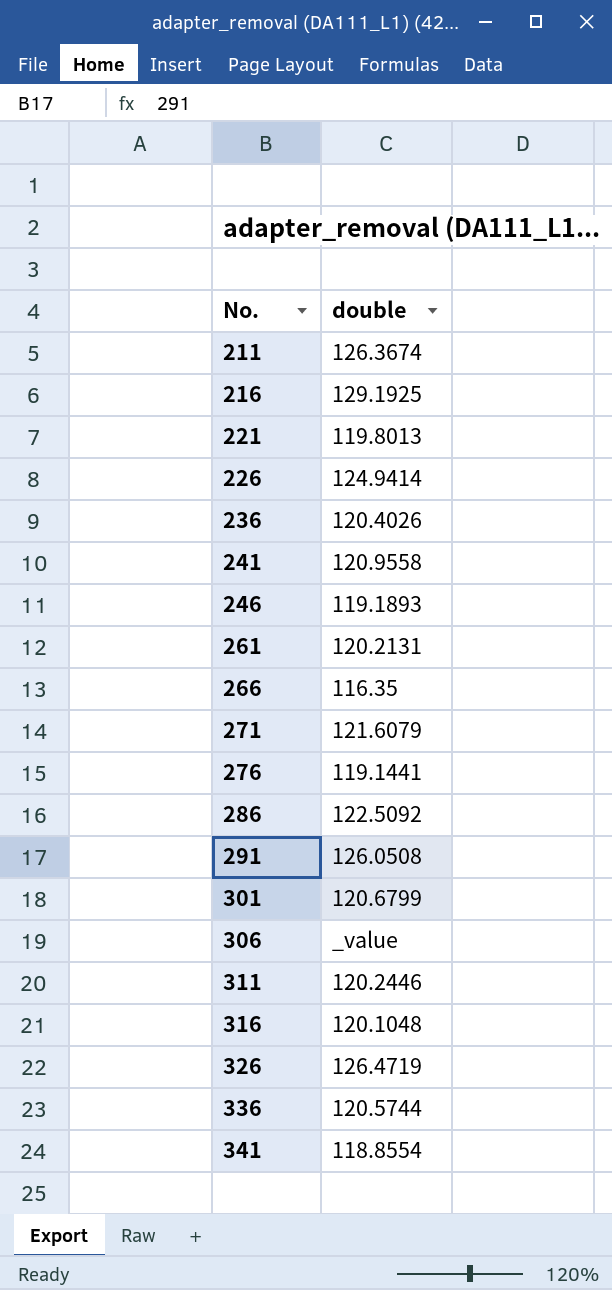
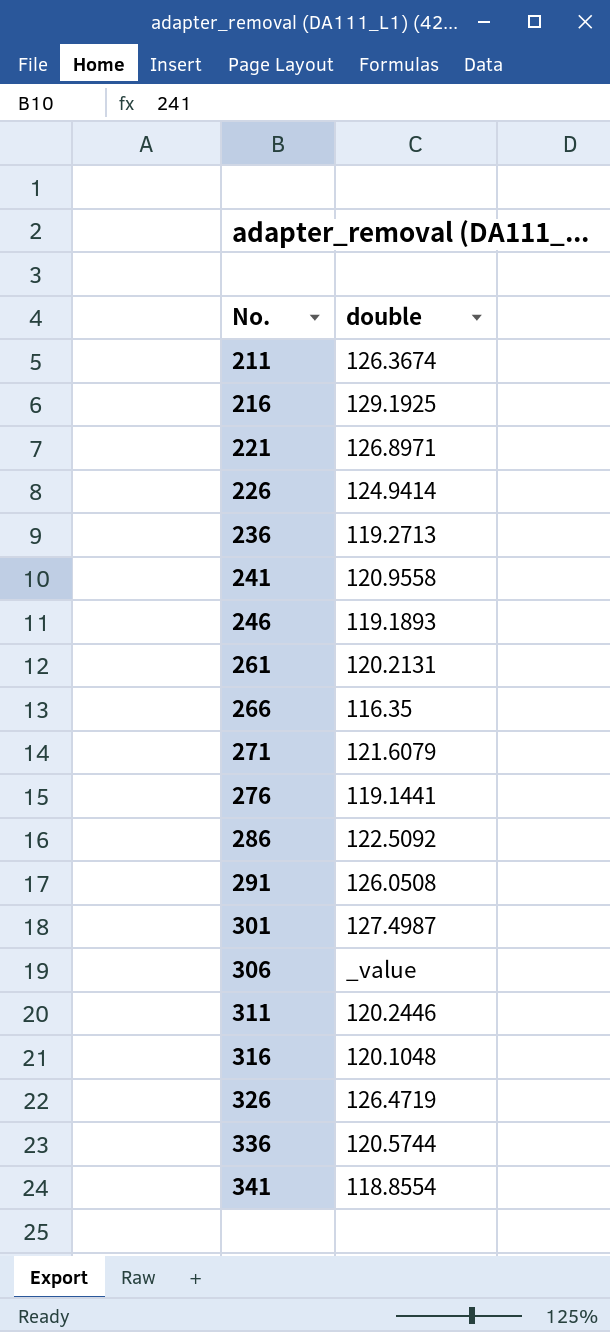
221 | double: 119.8013 -> 126.8971
236 | double: 120.4026 -> 119.2713
301 | double: 120.6799 -> 127.4987

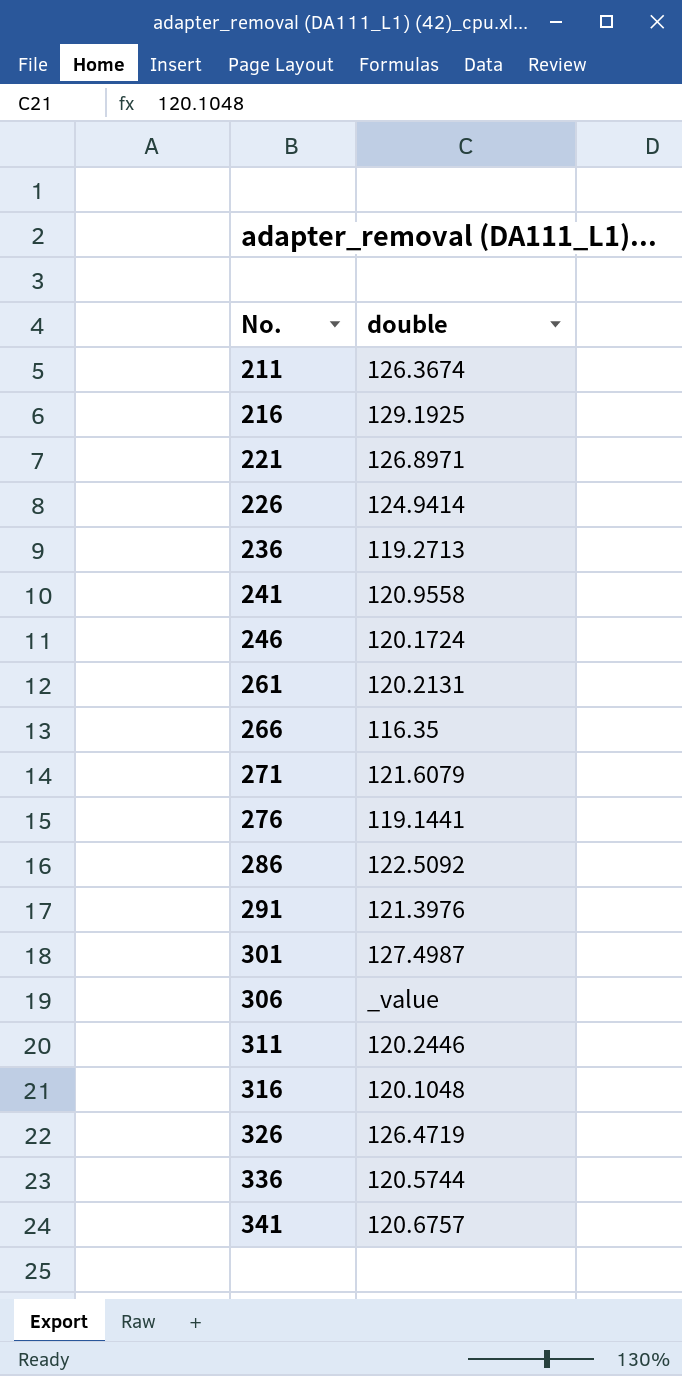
246 | double: 119.1893 -> 120.1724
291 | double: 126.0508 -> 121.3976
341 | double: 118.8554 -> 120.6757

